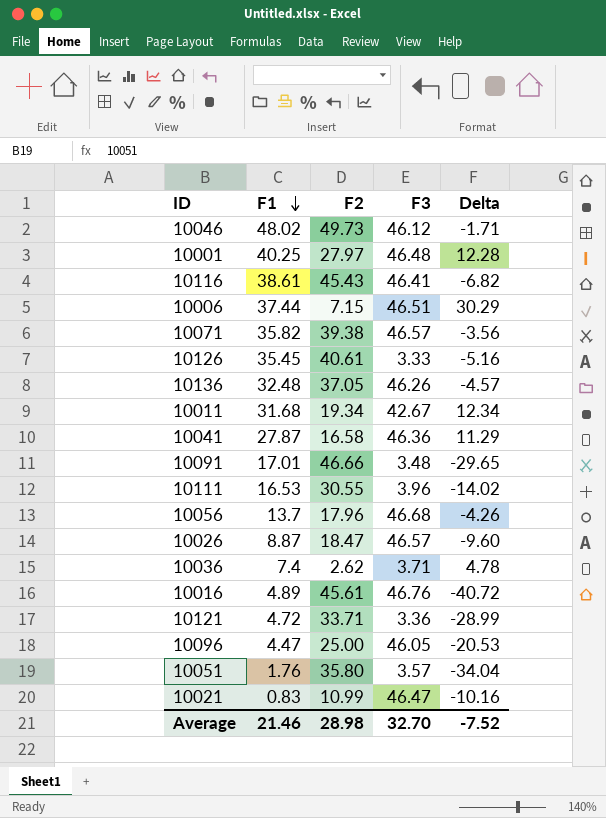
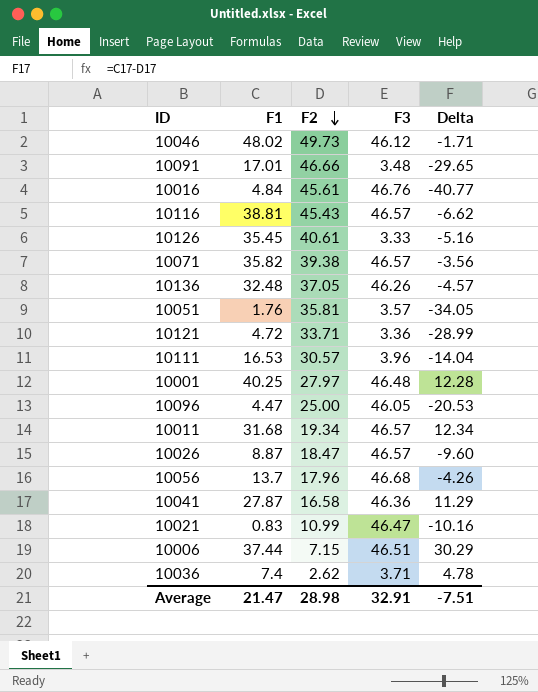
row order: F1 descending -> F2 descending
10016 | F1: 4.89 -> 4.84
10016 | Delta: -40.72 -> -40.77
10116 | F1: 38.61 -> 38.81
10116 | F3: 46.41 -> 46.57
10116 | Delta: -6.82 -> -6.62
10051 | F2: 35.80 -> 35.81
10051 | Delta: -34.04 -> -34.05
10111 | F2: 30.55 -> 30.57
10111 | Delta: -14.02 -> -14.04
10011 | F3: 42.67 -> 46.57
Average | F1: 21.46 -> 21.47
Average | F3: 32.70 -> 32.91
Average | Delta: -7.52 -> -7.51

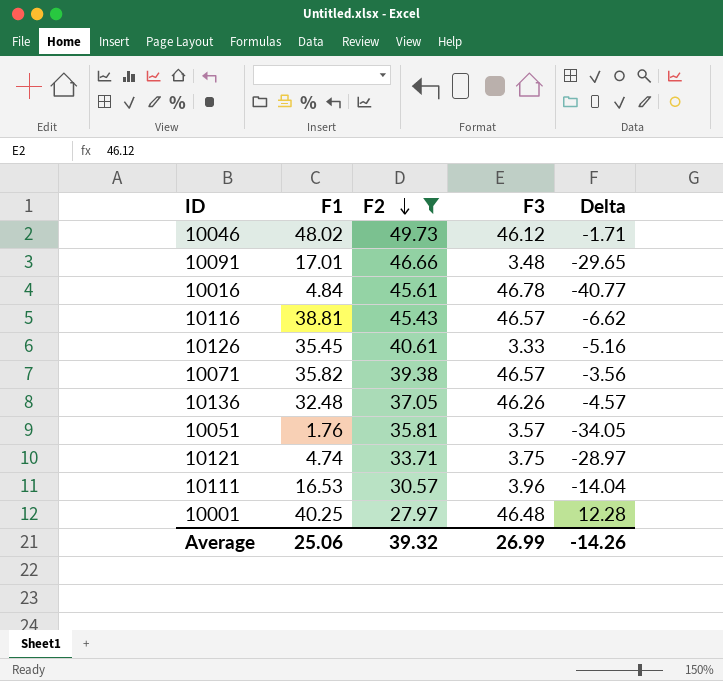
filter: none -> F2 >= 27.97
10016 | F3: 46.76 -> 46.78
10121 | F1: 4.72 -> 4.74
10121 | F3: 3.36 -> 3.75
10121 | Delta: -28.99 -> -28.97
Average | F1: 21.47 -> 25.06
Average | F2: 28.98 -> 39.32
Average | F3: 32.91 -> 26.99
Average | Delta: -7.51 -> -14.26

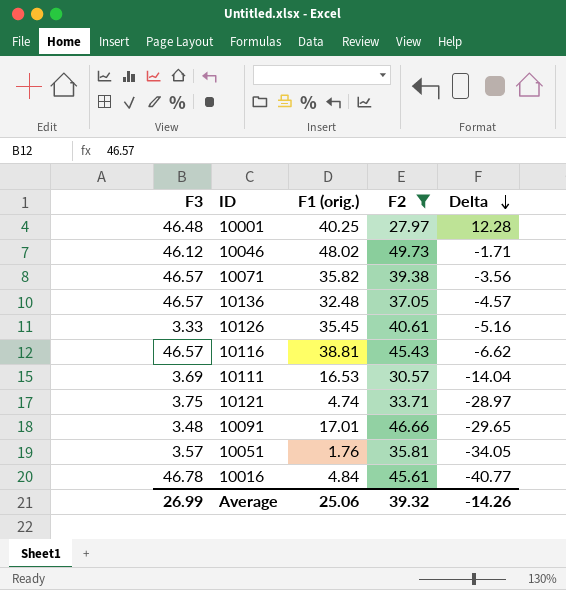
row order: F2 descending -> Delta descending
column F3 | position: 4 -> 1
column name: F1 -> F1 (orig.)
10136 | F3: 46.26 -> 46.57
10111 | F3: 3.96 -> 3.69

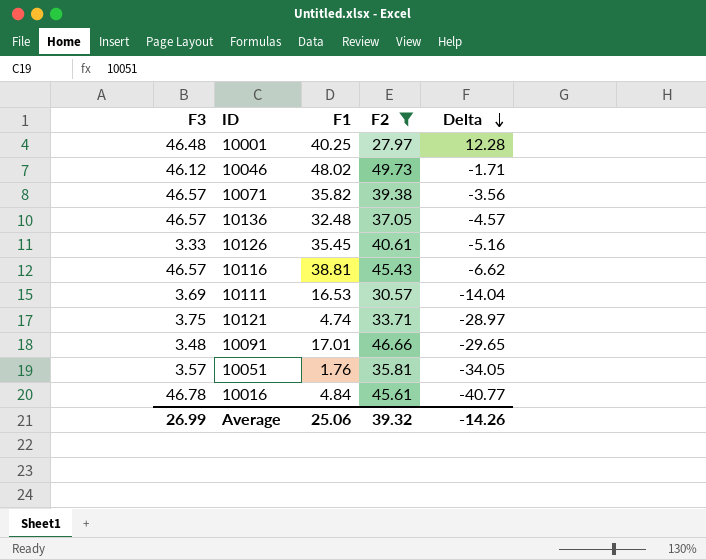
column name: F1 (orig.) -> F1

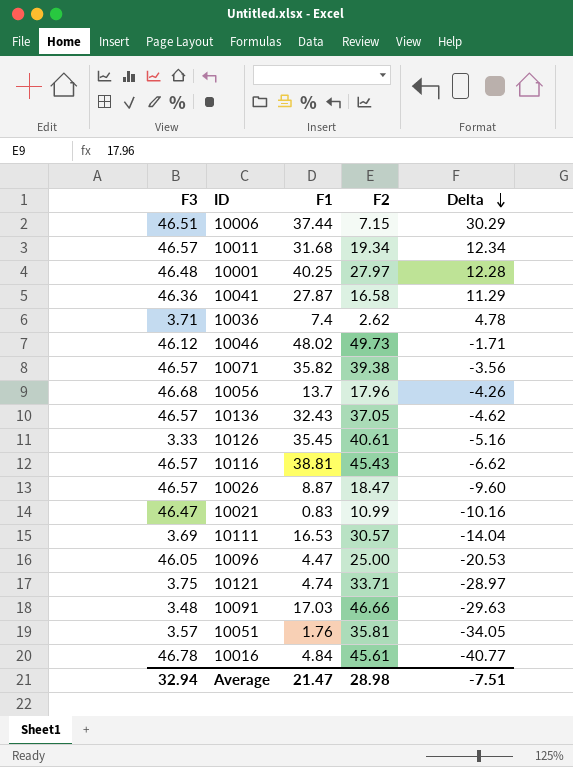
filter: F2 >= 27.97 -> none
10136 | F1: 32.48 -> 32.43
10136 | Delta: -4.57 -> -4.62
10091 | F1: 17.01 -> 17.03
10091 | Delta: -29.65 -> -29.63
Average | F3: 26.99 -> 32.94
Average | F1: 25.06 -> 21.47
Average | F2: 39.32 -> 28.98
Average | Delta: -14.26 -> -7.51

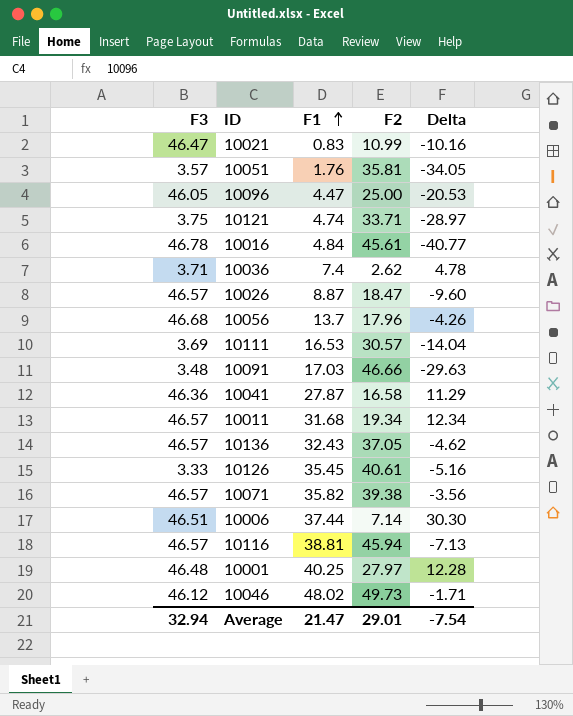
row order: Delta descending -> F1 ascending
10006 | F2: 7.15 -> 7.14
10006 | Delta: 30.29 -> 30.30
10116 | F2: 45.43 -> 45.94
10116 | Delta: -6.62 -> -7.13
Average | F2: 28.98 -> 29.01
Average | Delta: -7.51 -> -7.54

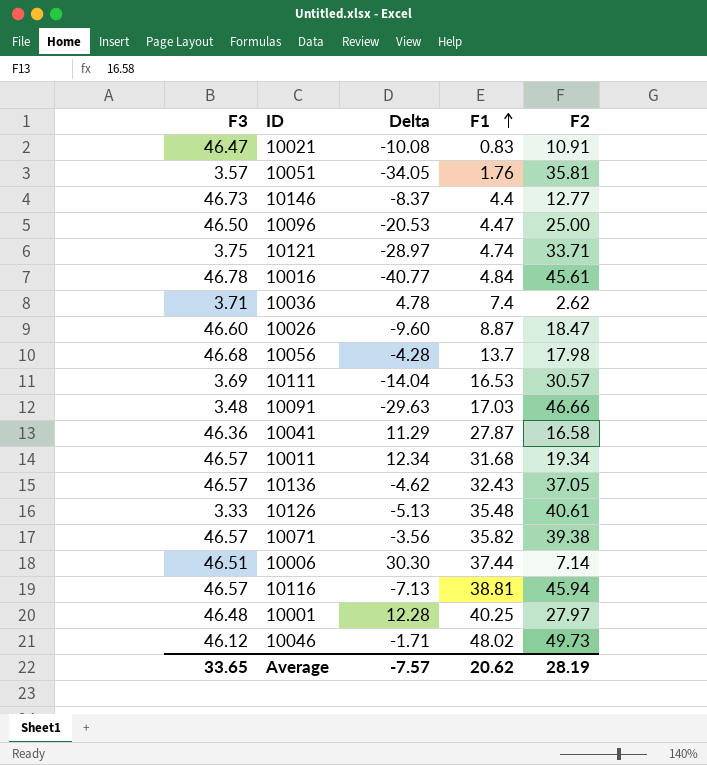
column Delta | position: 5 -> 3
10021 | Delta: -10.16 -> -10.08
10021 | F2: 10.99 -> 10.91
row 10146: none -> 46.73 | -8.37 | 4.4 | 12.77
10096 | F3: 46.05 -> 46.50
10026 | F3: 46.57 -> 46.60
10056 | Delta: -4.26 -> -4.28
10056 | F2: 17.96 -> 17.98
10126 | Delta: -5.16 -> -5.13
10126 | F1: 35.45 -> 35.48
Average | F3: 32.94 -> 33.65
Average | Delta: -7.54 -> -7.57
Average | F1: 21.47 -> 20.62
Average | F2: 29.01 -> 28.19

